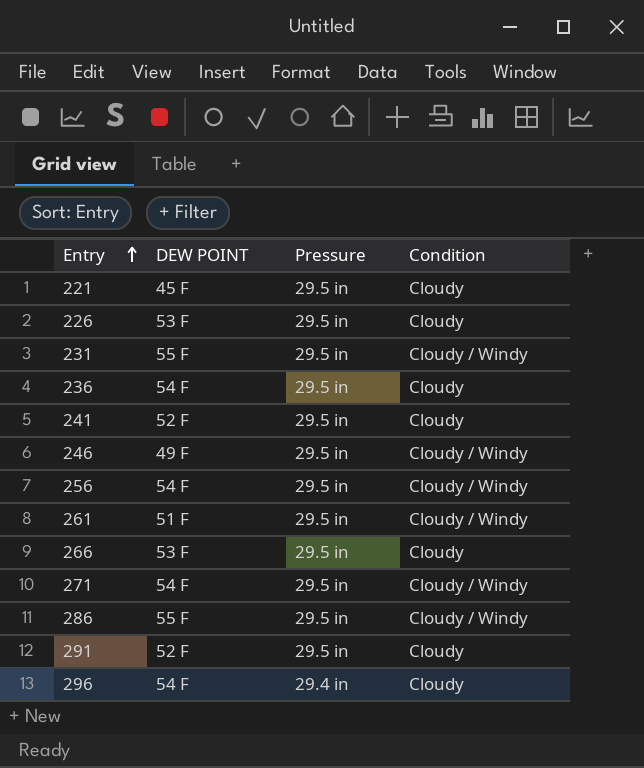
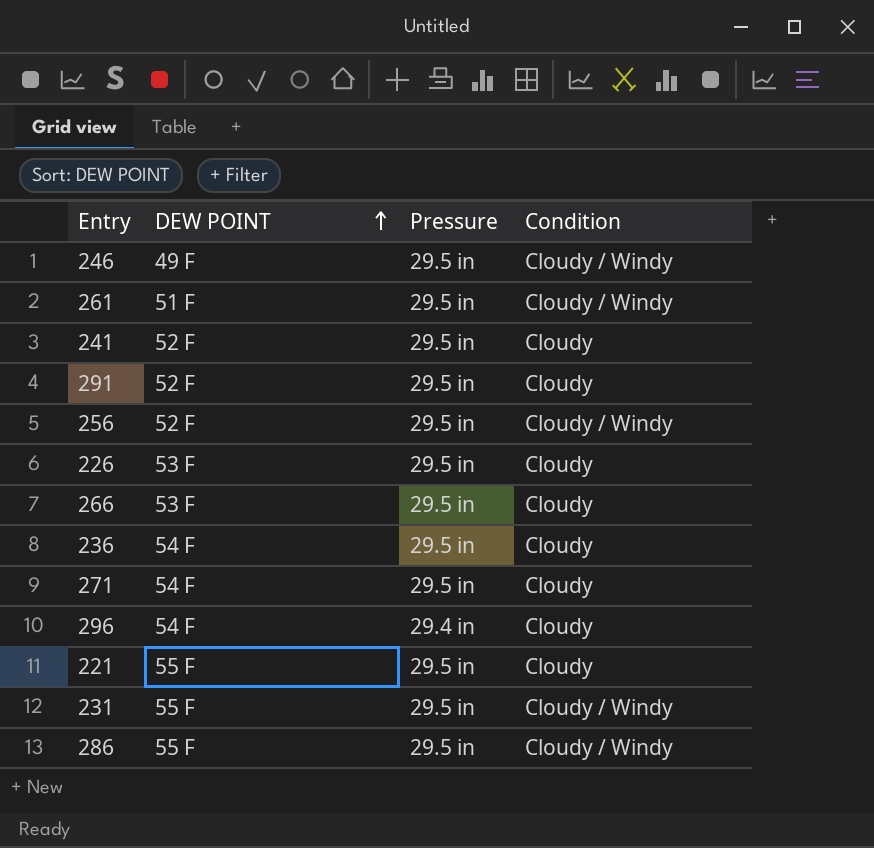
row order: Entry ascending -> DEW POINT ascending
256 | DEW POINT: 54 F -> 52 F
271 | Condition: Cloudy / Windy -> Cloudy
221 | DEW POINT: 45 F -> 55 F

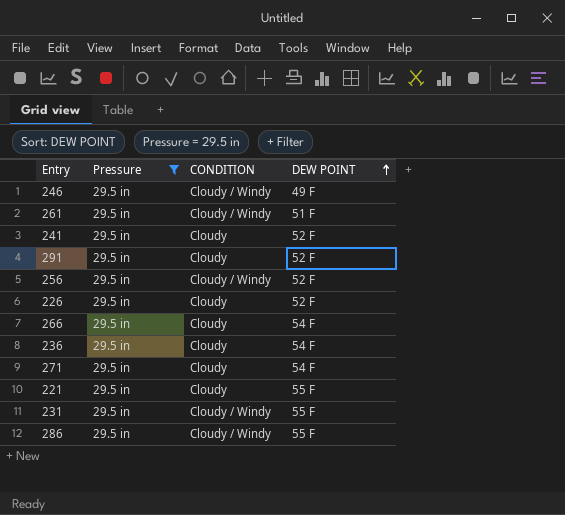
filter: none -> Pressure = 29.5 in
column name: Condition -> CONDITION
column DEW POINT | position: 2 -> 4
226 | DEW POINT: 53 F -> 52 F
266 | DEW POINT: 53 F -> 54 F

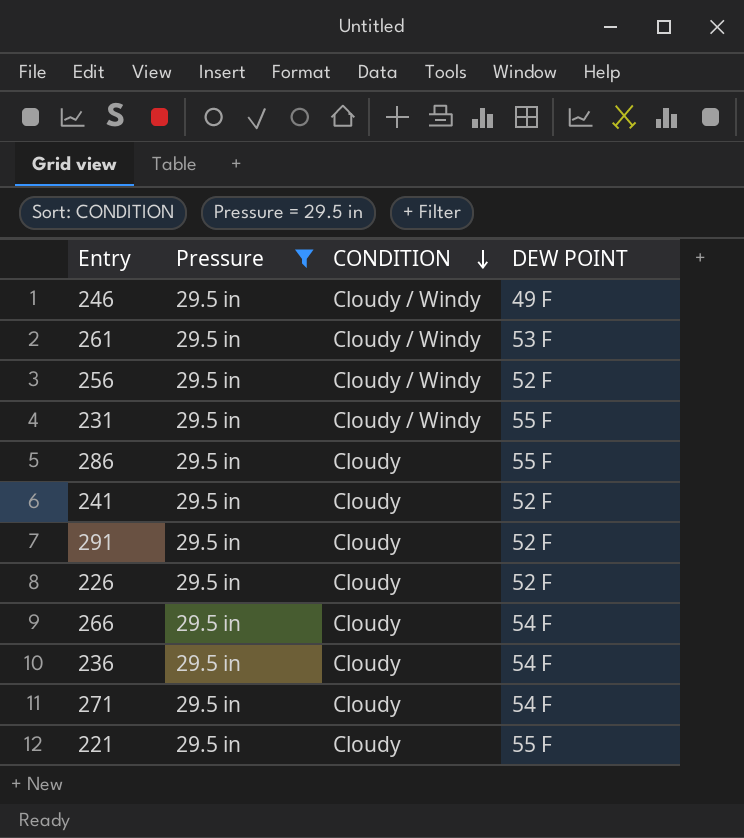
row order: DEW POINT ascending -> CONDITION descending
261 | DEW POINT: 51 F -> 53 F
286 | CONDITION: Cloudy / Windy -> Cloudy

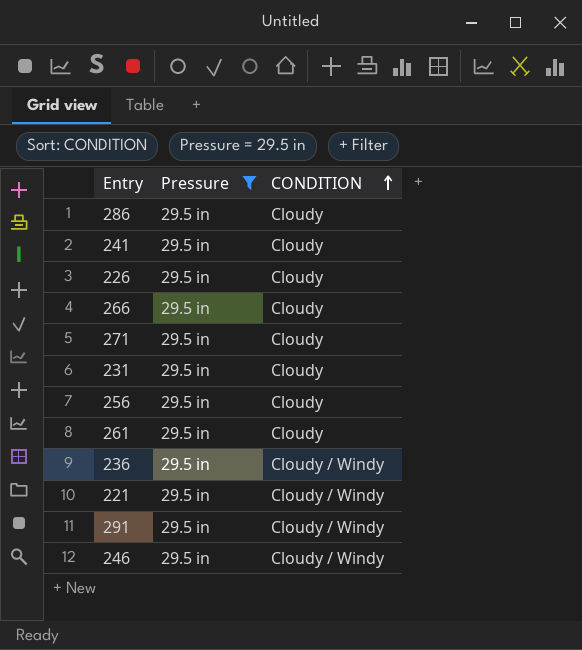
row order: CONDITION descending -> CONDITION ascending
column DEW POINT | position: 4 -> none
231 | CONDITION: Cloudy / Windy -> Cloudy
256 | CONDITION: Cloudy / Windy -> Cloudy
261 | CONDITION: Cloudy / Windy -> Cloudy
236 | CONDITION: Cloudy -> Cloudy / Windy
221 | CONDITION: Cloudy -> Cloudy / Windy
291 | CONDITION: Cloudy -> Cloudy / Windy

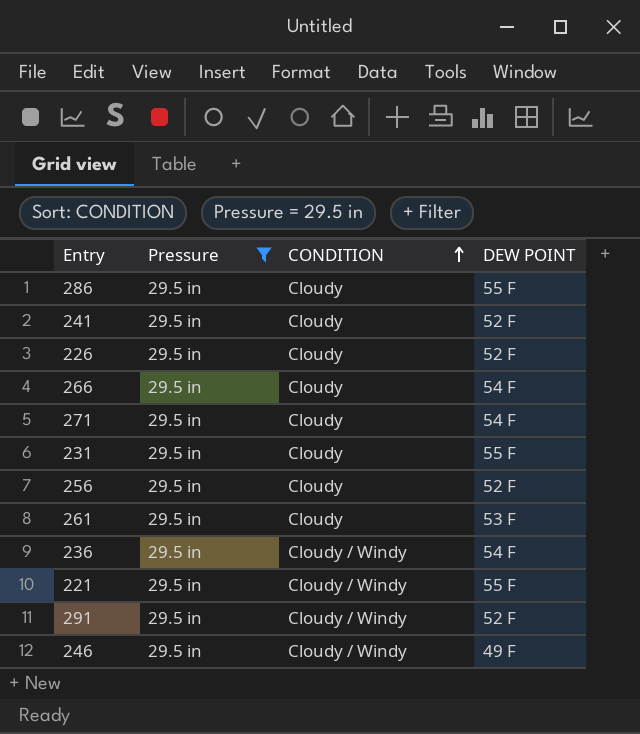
column DEW POINT | position: none -> 4

